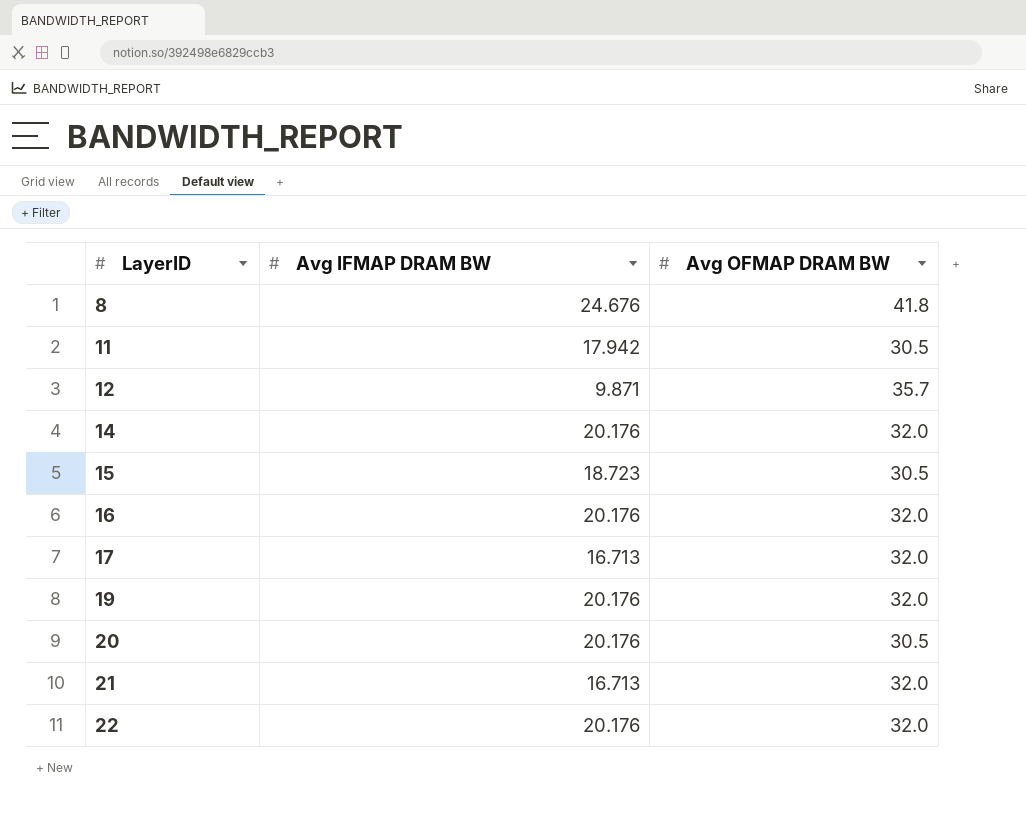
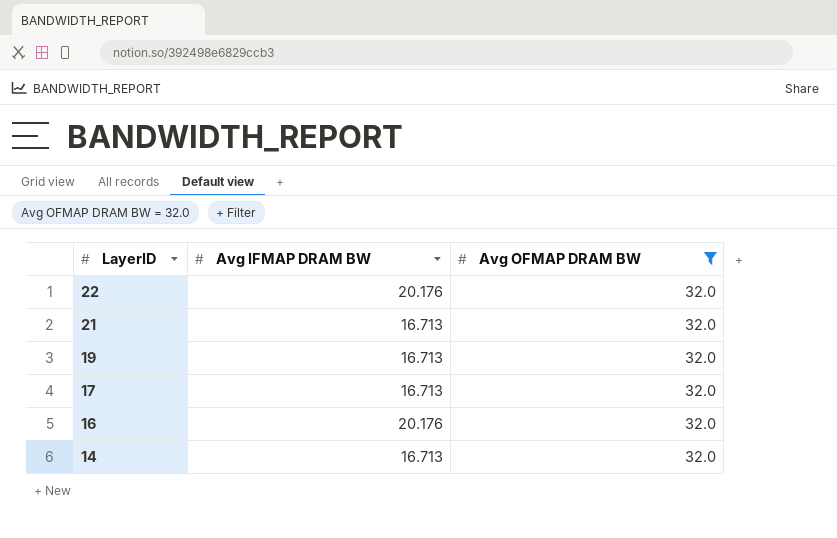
filter: none -> Avg OFMAP DRAM BW = 32.0
row order: LayerID ascending -> LayerID descending
19 | Avg IFMAP DRAM BW: 20.176 -> 16.713
14 | Avg IFMAP DRAM BW: 20.176 -> 16.713

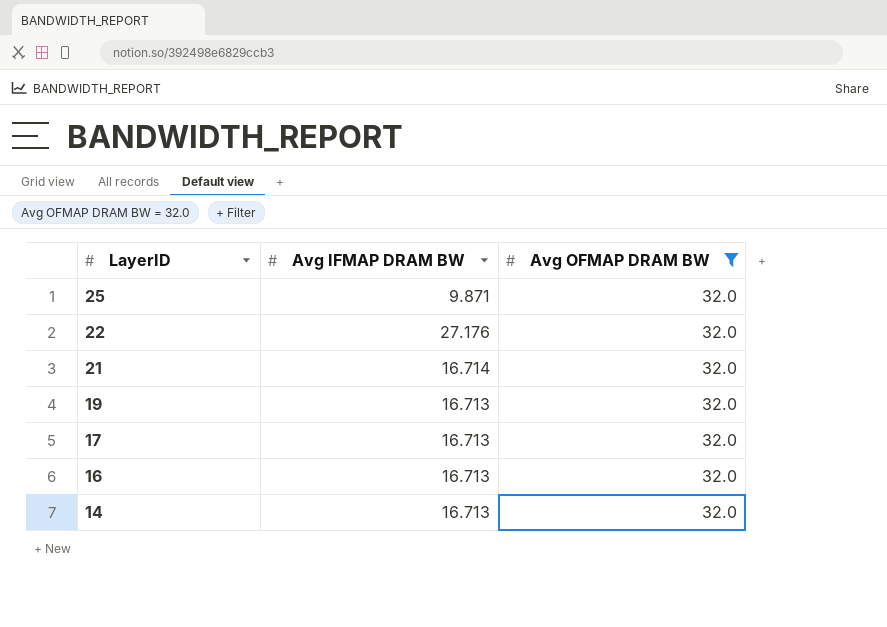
row 25: none -> 9.871 | 32.0
22 | Avg IFMAP DRAM BW: 20.176 -> 27.176
21 | Avg IFMAP DRAM BW: 16.713 -> 16.714
16 | Avg IFMAP DRAM BW: 20.176 -> 16.713

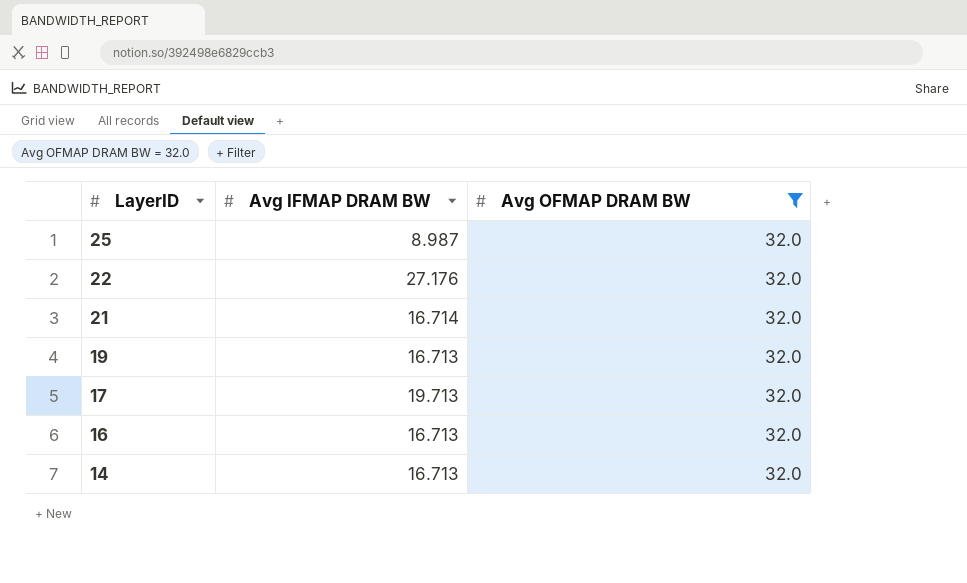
25 | Avg IFMAP DRAM BW: 9.871 -> 8.987
17 | Avg IFMAP DRAM BW: 16.713 -> 19.713

